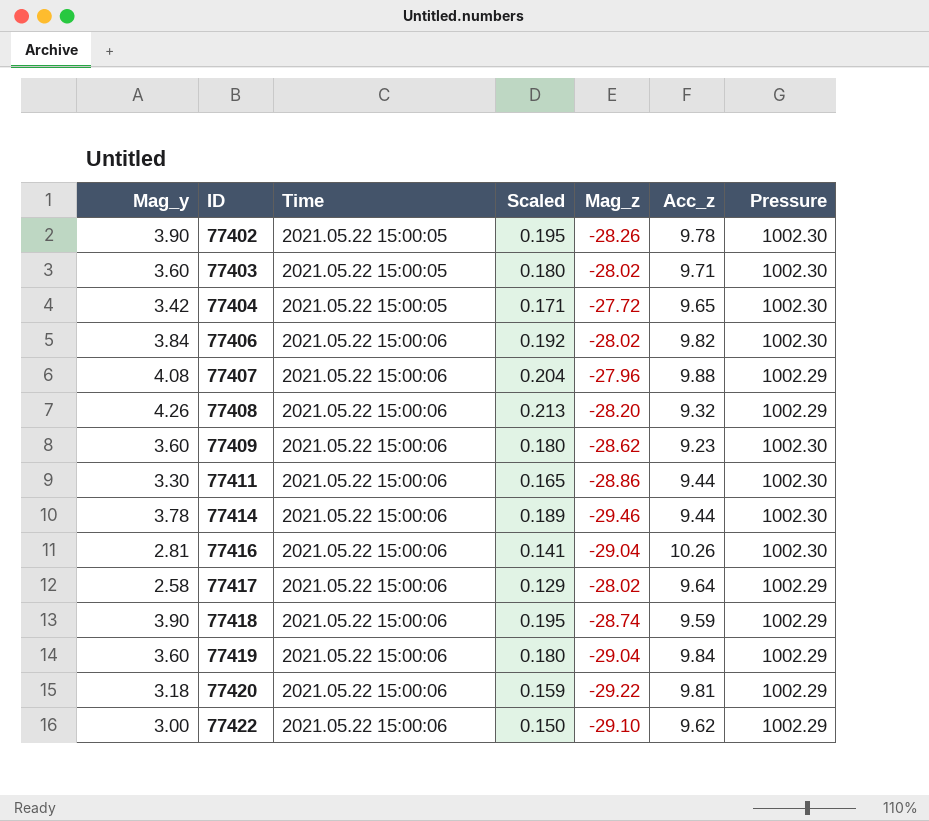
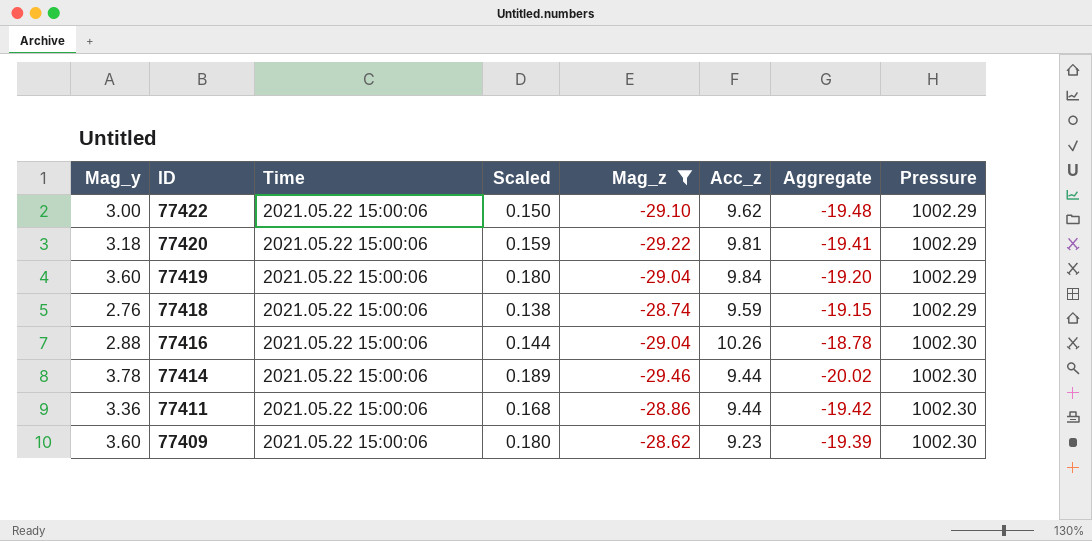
filter: none -> Mag_z <= -28.62
row order: ID ascending -> ID descending
column Aggregate | formula: none -> [Mag_z] + [Acc_z]
77418 | Mag_y: 3.90 -> 2.76
77418 | Scaled: 0.195 -> 0.138
77416 | Mag_y: 2.81 -> 2.88
77416 | Scaled: 0.141 -> 0.144
77411 | Mag_y: 3.30 -> 3.36
77411 | Scaled: 0.165 -> 0.168

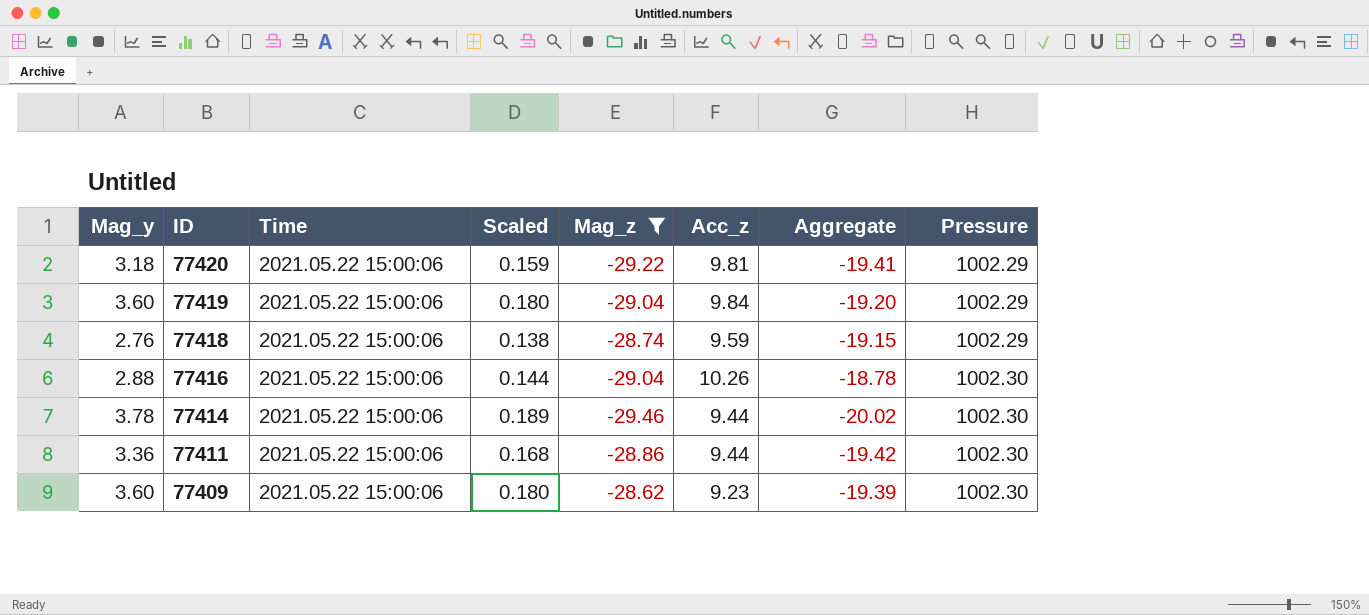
row 77422: 3.00 | 2021.05.22 15:00:06 | 0.150 | -29.10 | 9.62 | -19.48 | 1002.29 -> none

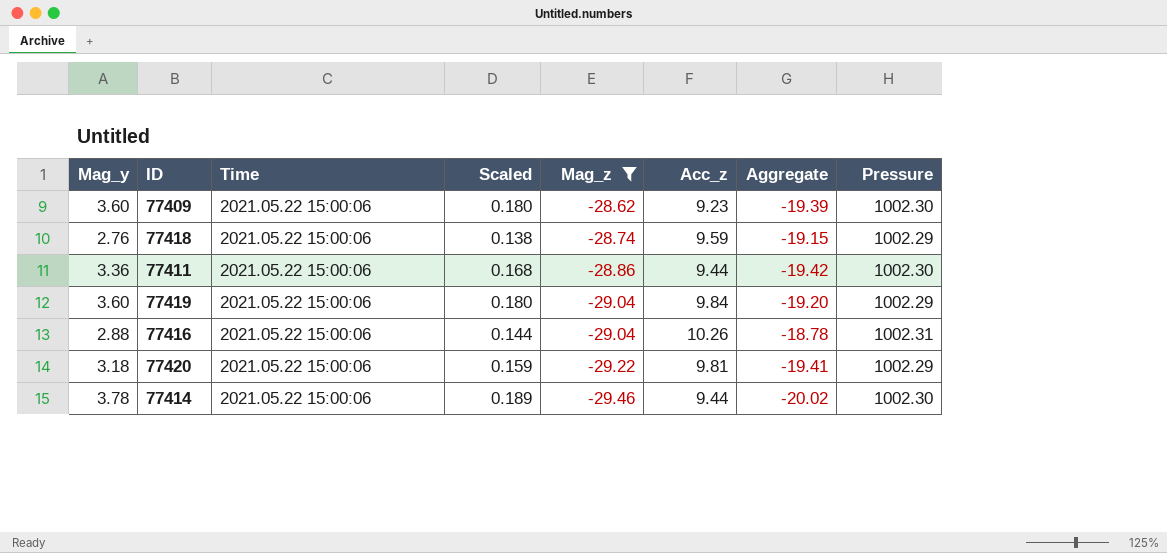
row order: ID descending -> Mag_z descending
77416 | Pressure: 1002.30 -> 1002.31

